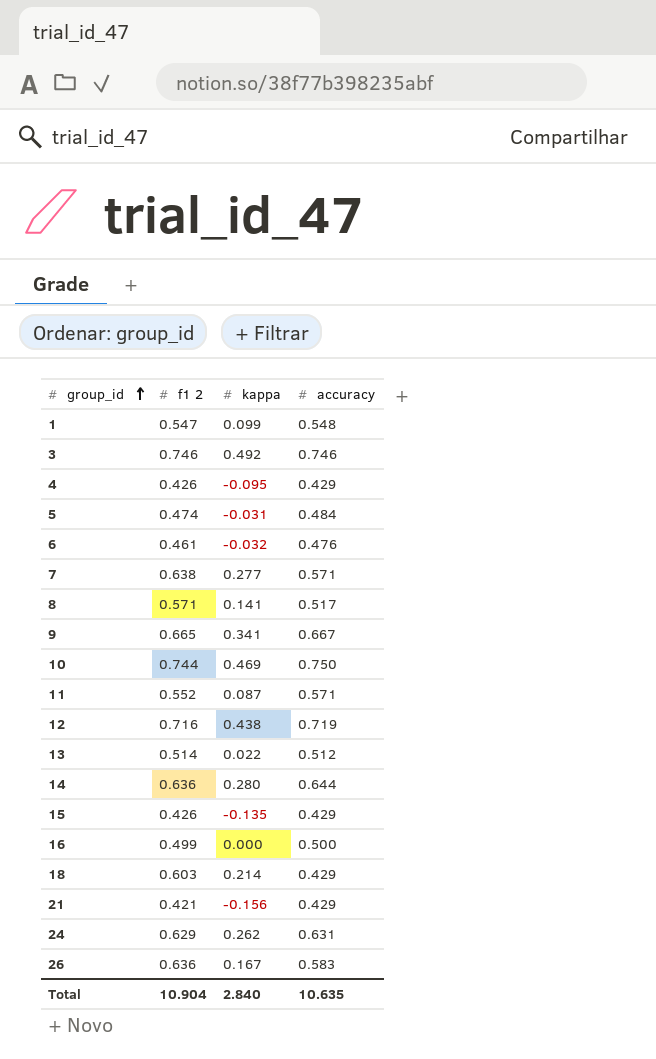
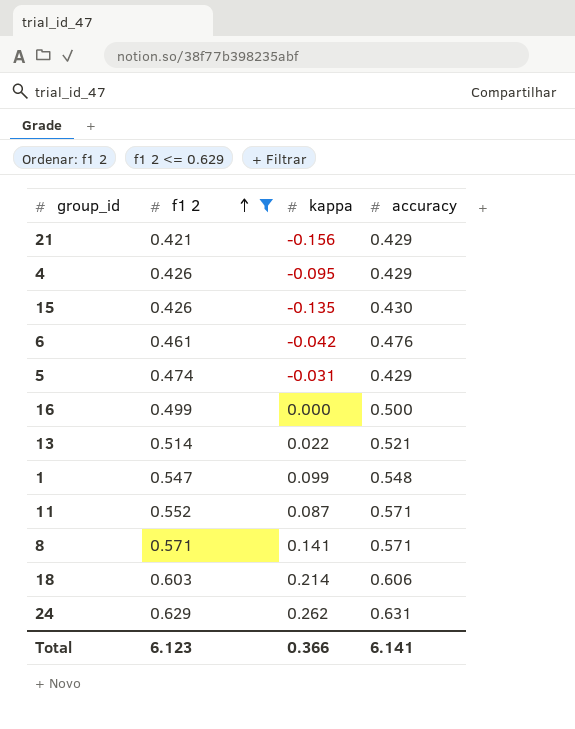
filter: none -> f1 2 <= 0.629
row order: group_id ascending -> f1 2 ascending
15 | accuracy: 0.429 -> 0.430
6 | kappa: -0.032 -> -0.042
5 | accuracy: 0.484 -> 0.429
13 | accuracy: 0.512 -> 0.521
8 | accuracy: 0.517 -> 0.571
18 | accuracy: 0.429 -> 0.606
Total | f1 2: 10.904 -> 6.123
Total | kappa: 2.840 -> 0.366
Total | accuracy: 10.635 -> 6.141

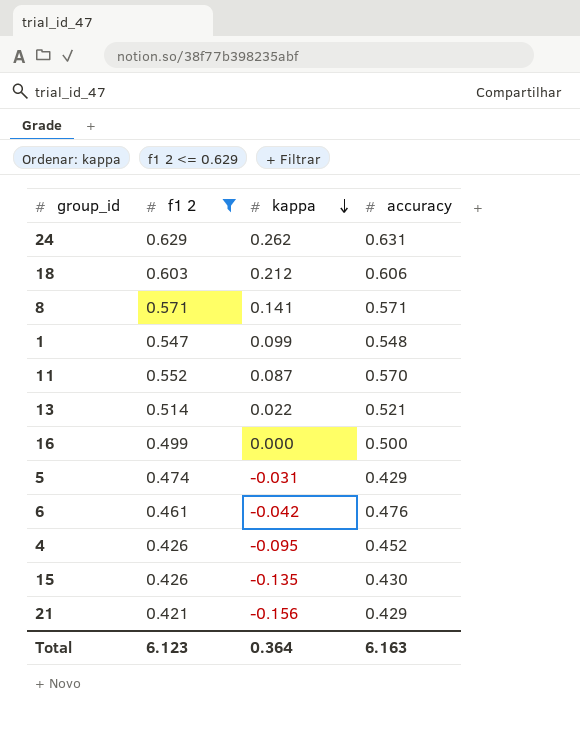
row order: f1 2 ascending -> kappa descending
18 | kappa: 0.214 -> 0.212
11 | accuracy: 0.571 -> 0.570
4 | accuracy: 0.429 -> 0.452
Total | kappa: 0.366 -> 0.364
Total | accuracy: 6.141 -> 6.163

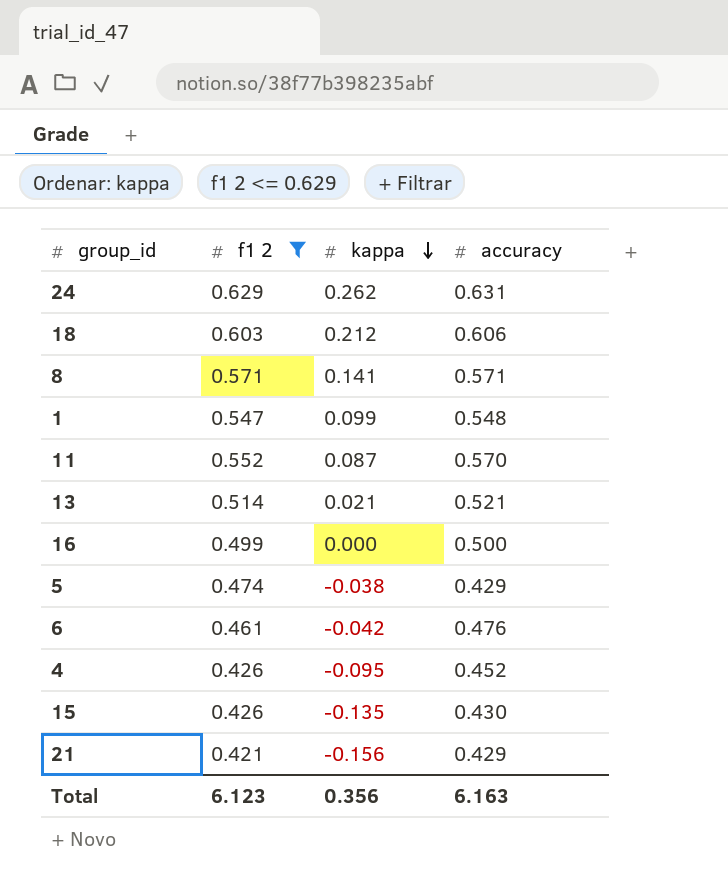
13 | kappa: 0.022 -> 0.021
5 | kappa: -0.031 -> -0.038
Total | kappa: 0.364 -> 0.356

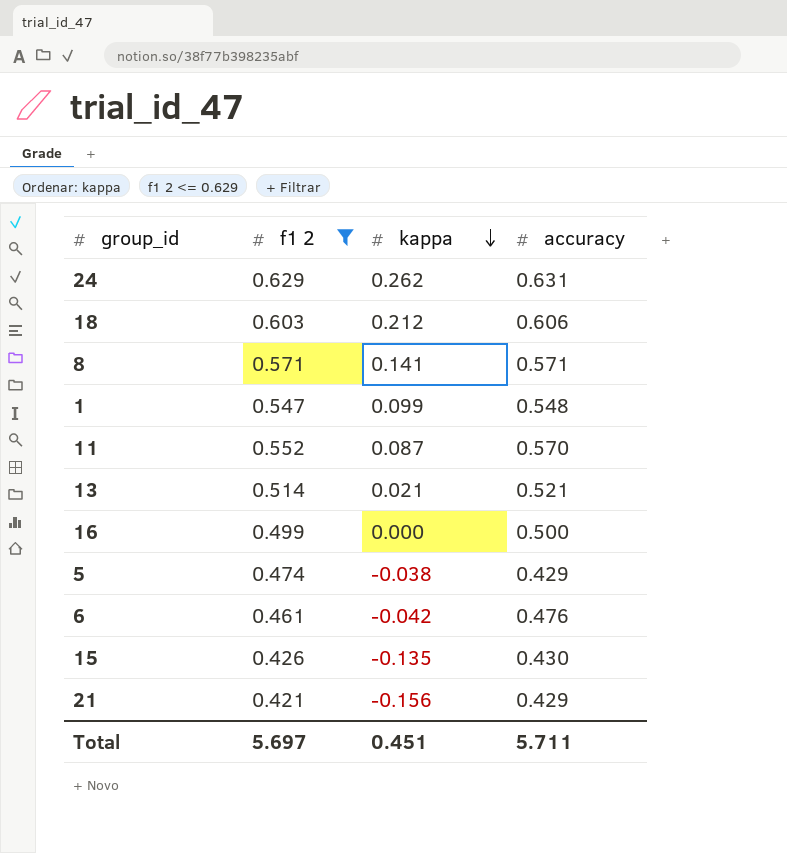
row 4: 0.426 | -0.095 | 0.452 -> none
Total | f1 2: 6.123 -> 5.697
Total | kappa: 0.356 -> 0.451
Total | accuracy: 6.163 -> 5.711

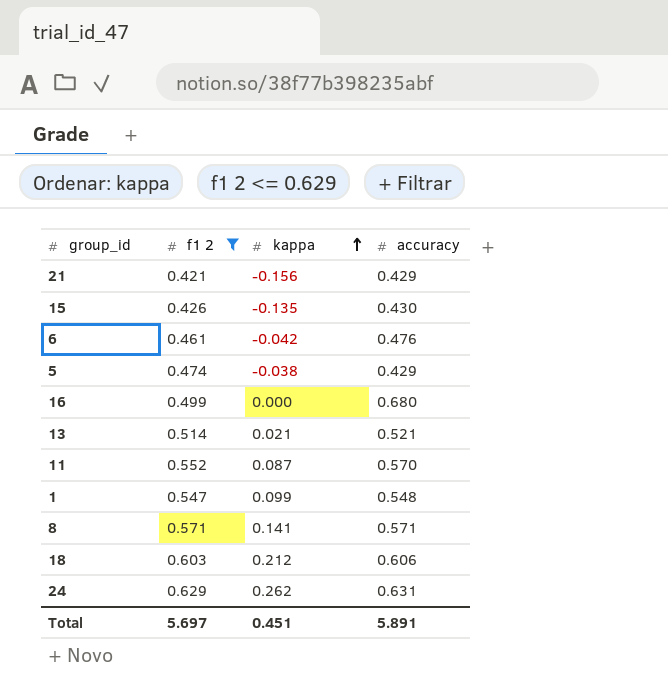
row order: kappa descending -> kappa ascending
16 | accuracy: 0.500 -> 0.680
Total | accuracy: 5.711 -> 5.891

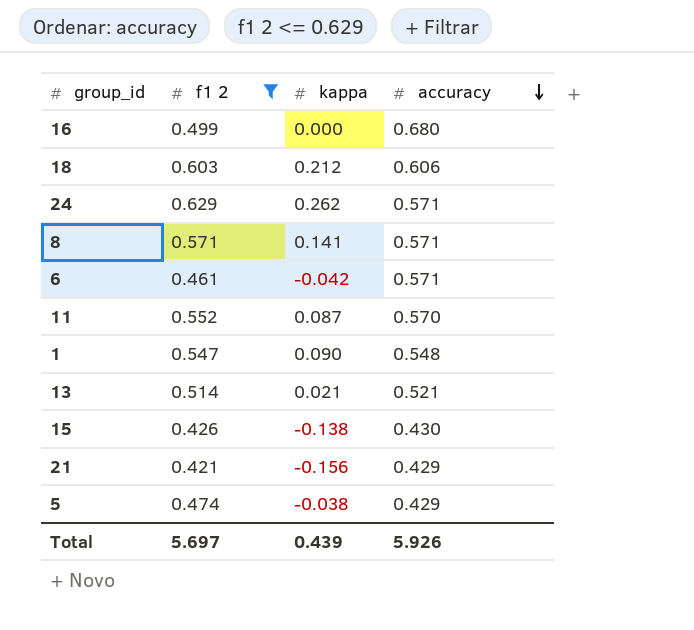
row order: kappa ascending -> accuracy descending
24 | accuracy: 0.631 -> 0.571
6 | accuracy: 0.476 -> 0.571
1 | kappa: 0.099 -> 0.090
15 | kappa: -0.135 -> -0.138
Total | kappa: 0.451 -> 0.439
Total | accuracy: 5.891 -> 5.926

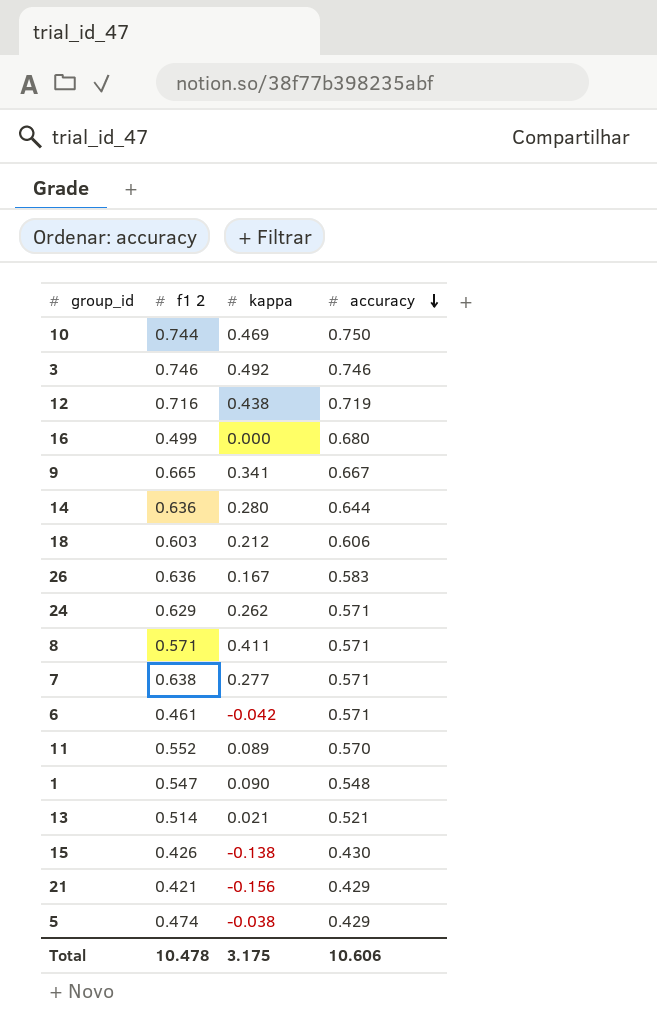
filter: f1 2 <= 0.629 -> none
8 | kappa: 0.141 -> 0.411
11 | kappa: 0.087 -> 0.089
Total | f1 2: 5.697 -> 10.478
Total | kappa: 0.439 -> 3.175
Total | accuracy: 5.926 -> 10.606

